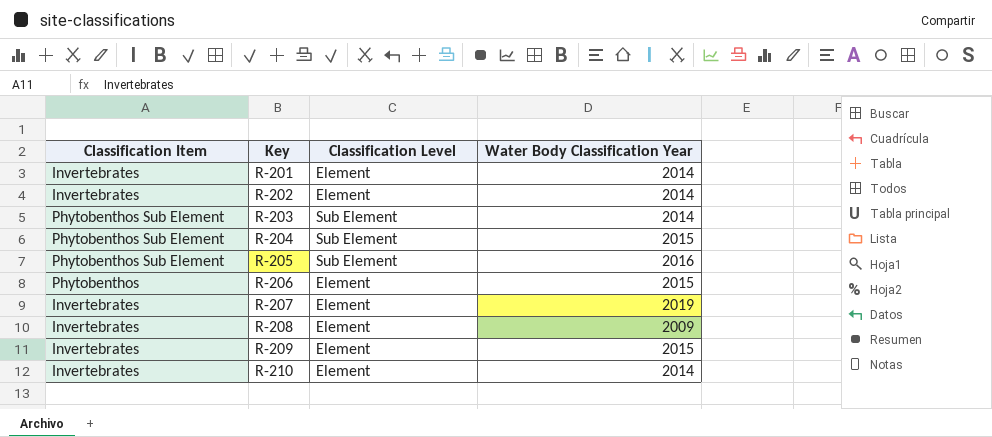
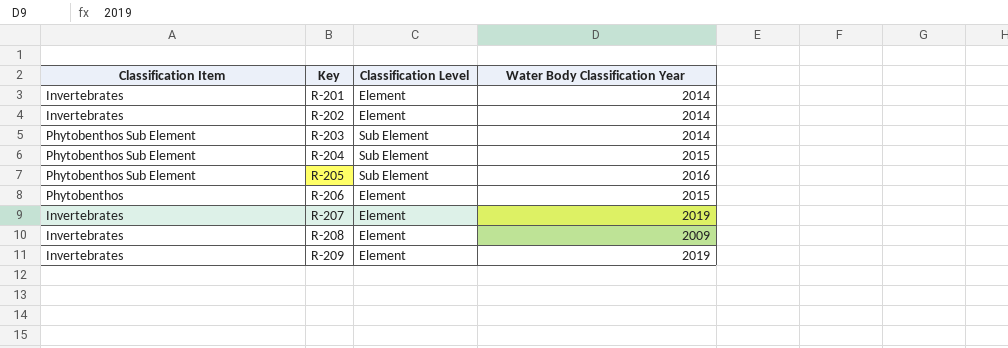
row R-210: Invertebrates | Element | 2014 -> none
R-209 | Water Body Classification Year: 2015 -> 2019

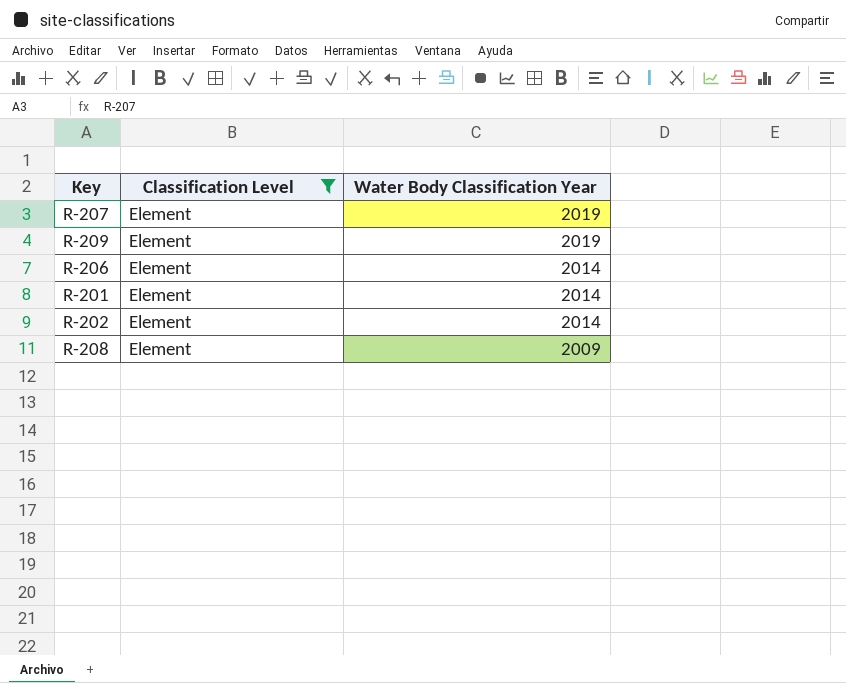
filter: none -> Classification Level = Element
row order: Key ascending -> Water Body Classification Year descending
column Classification Item | position: 1 -> none
R-206 | Water Body Classification Year: 2015 -> 2014

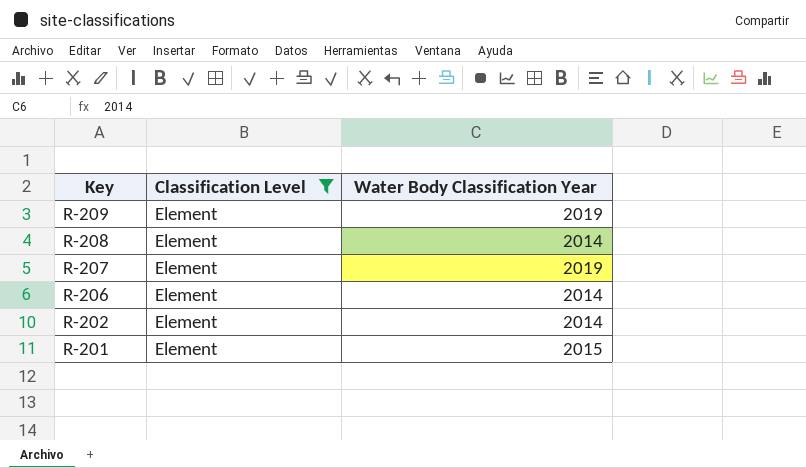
row order: Water Body Classification Year descending -> Key descending
R-208 | Water Body Classification Year: 2009 -> 2014
R-201 | Water Body Classification Year: 2014 -> 2015

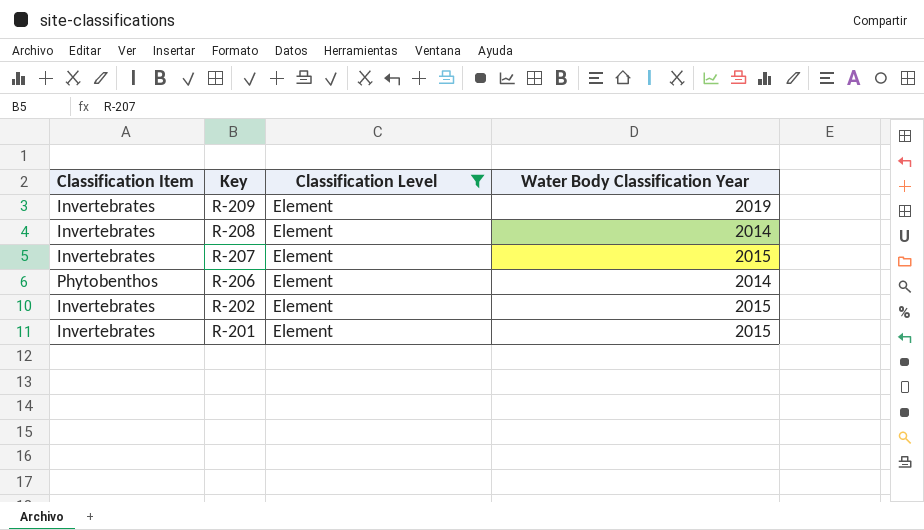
column Classification Item | position: none -> 1
R-207 | Water Body Classification Year: 2019 -> 2015
R-202 | Water Body Classification Year: 2014 -> 2015

